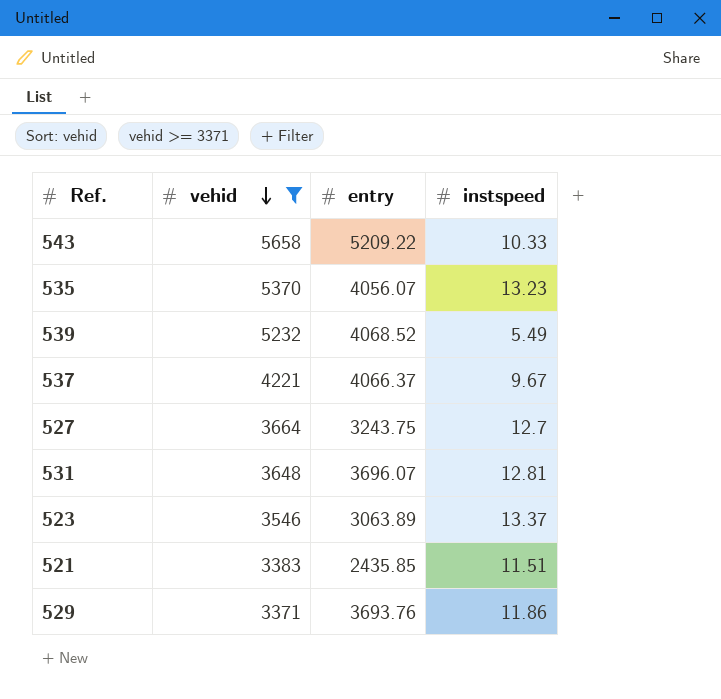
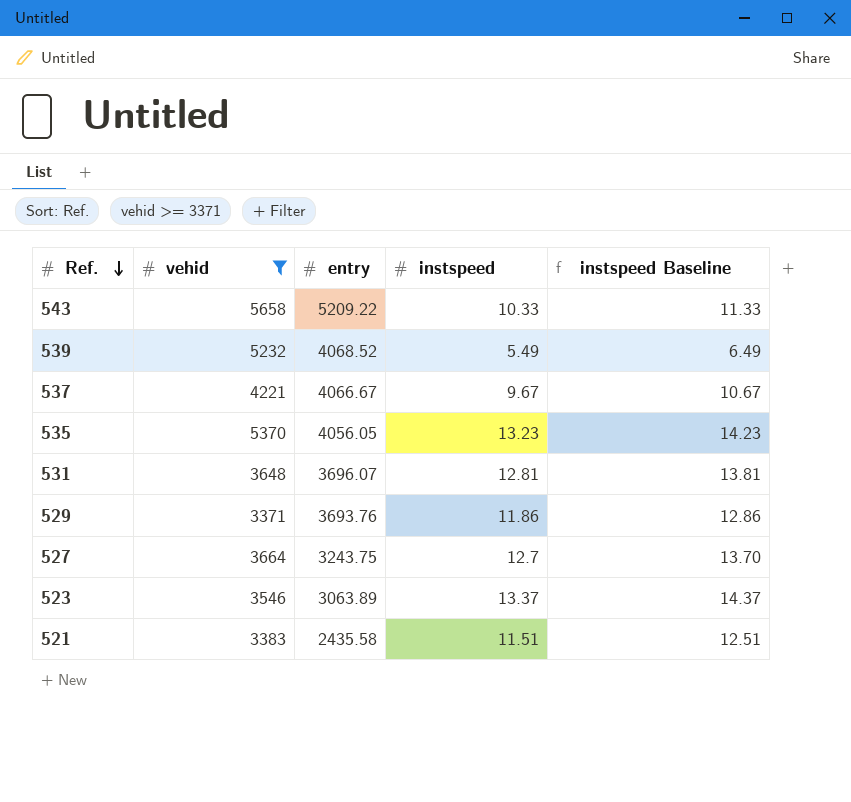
row order: vehid descending -> Ref. descending
column instspeed Baseline | formula: none -> [instspeed] + 1
537 | entry: 4066.37 -> 4066.67
535 | entry: 4056.07 -> 4056.05
521 | entry: 2435.85 -> 2435.58

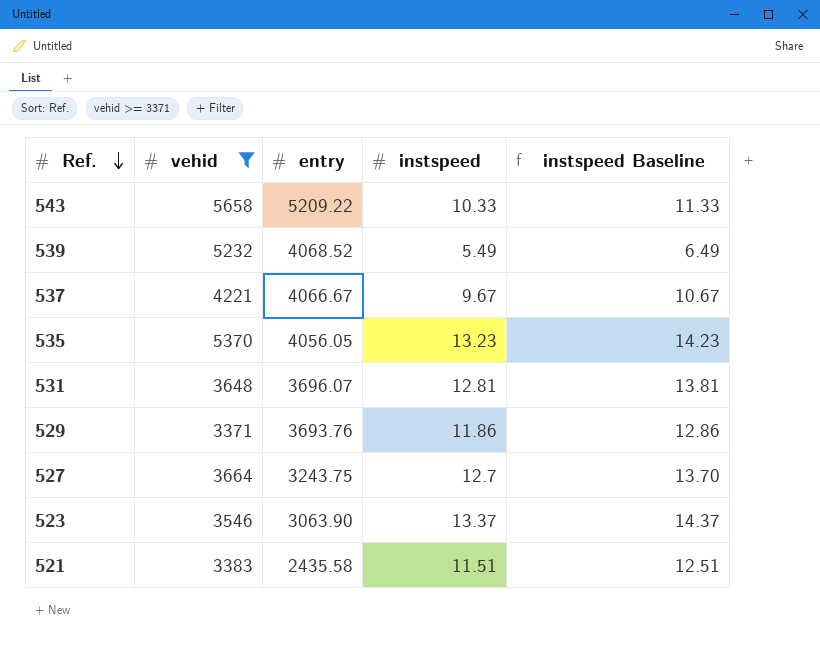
523 | entry: 3063.89 -> 3063.90

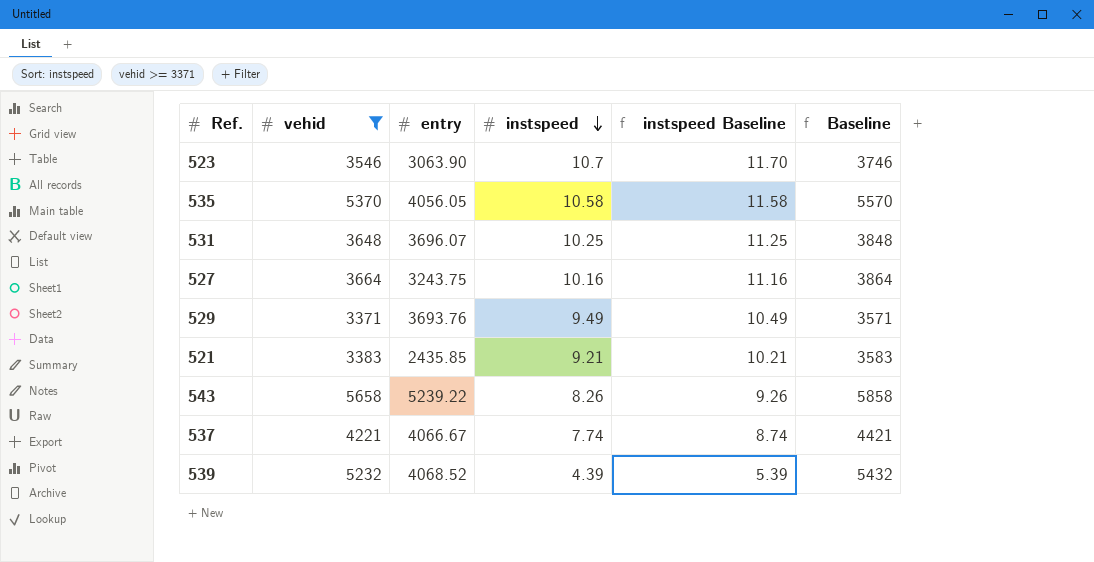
row order: Ref. descending -> instspeed descending
column Baseline | formula: none -> [vehid] + 200
523 | instspeed: 13.37 -> 10.7
523 | instspeed Baseline: 14.37 -> 11.70
535 | instspeed: 13.23 -> 10.58
535 | instspeed Baseline: 14.23 -> 11.58
531 | instspeed: 12.81 -> 10.25
531 | instspeed Baseline: 13.81 -> 11.25
527 | instspeed: 12.7 -> 10.16
527 | instspeed Baseline: 13.70 -> 11.16
529 | instspeed: 11.86 -> 9.49
529 | instspeed Baseline: 12.86 -> 10.49
521 | entry: 2435.58 -> 2435.85
521 | instspeed: 11.51 -> 9.21
521 | instspeed Baseline: 12.51 -> 10.21
543 | entry: 5209.22 -> 5239.22
543 | instspeed: 10.33 -> 8.26
543 | instspeed Baseline: 11.33 -> 9.26
537 | instspeed: 9.67 -> 7.74
537 | instspeed Baseline: 10.67 -> 8.74
539 | instspeed: 5.49 -> 4.39
539 | instspeed Baseline: 6.49 -> 5.39

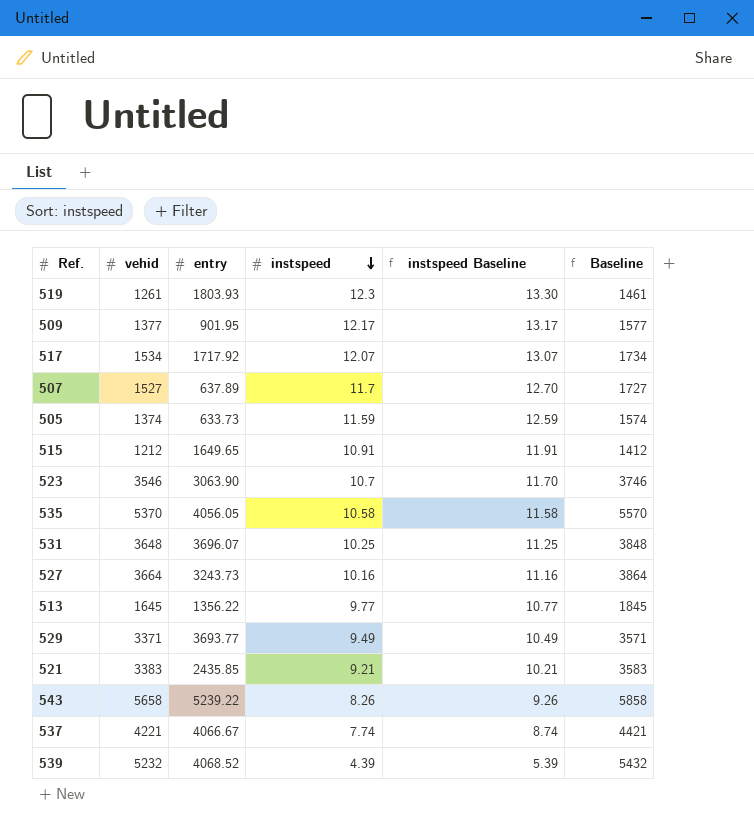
filter: vehid >= 3371 -> none
527 | entry: 3243.75 -> 3243.73
529 | entry: 3693.76 -> 3693.77

